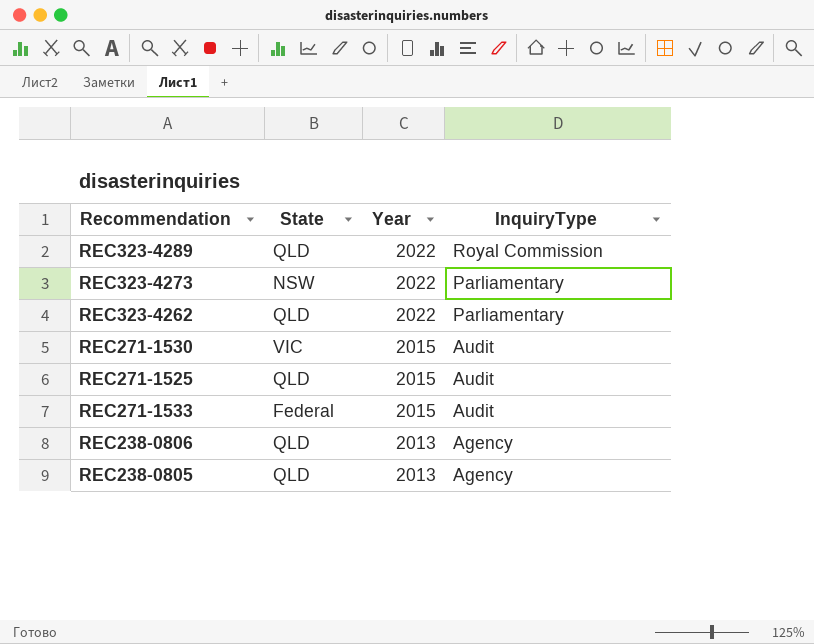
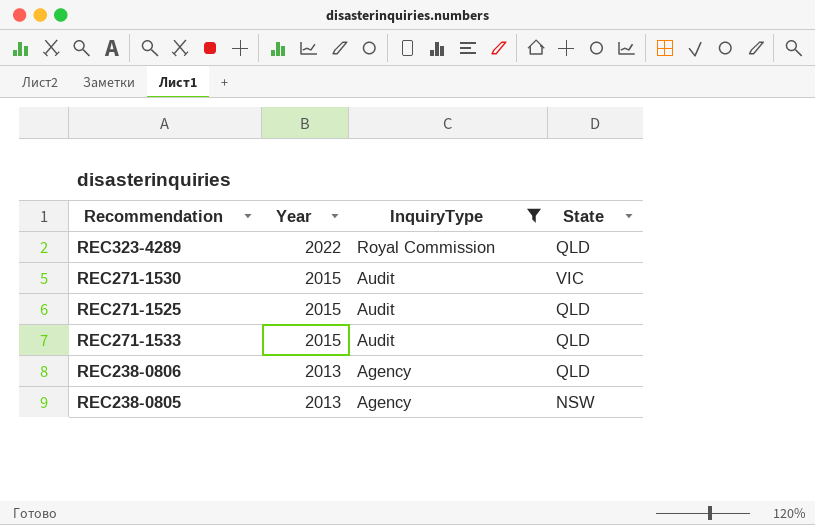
filter: none -> InquiryType != Parliamentary
column State | position: 2 -> 4
REC271-1533 | State: Federal -> QLD
REC238-0805 | State: QLD -> NSW

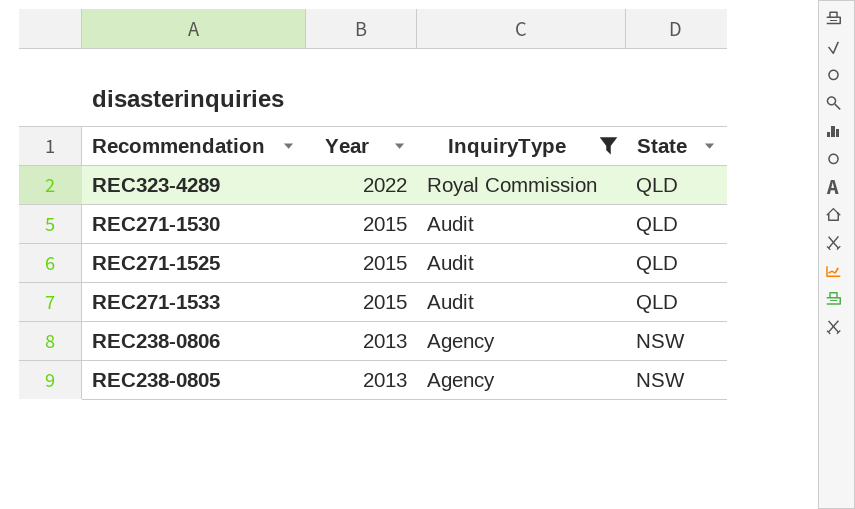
REC271-1530 | State: VIC -> QLD
REC238-0806 | State: QLD -> NSW

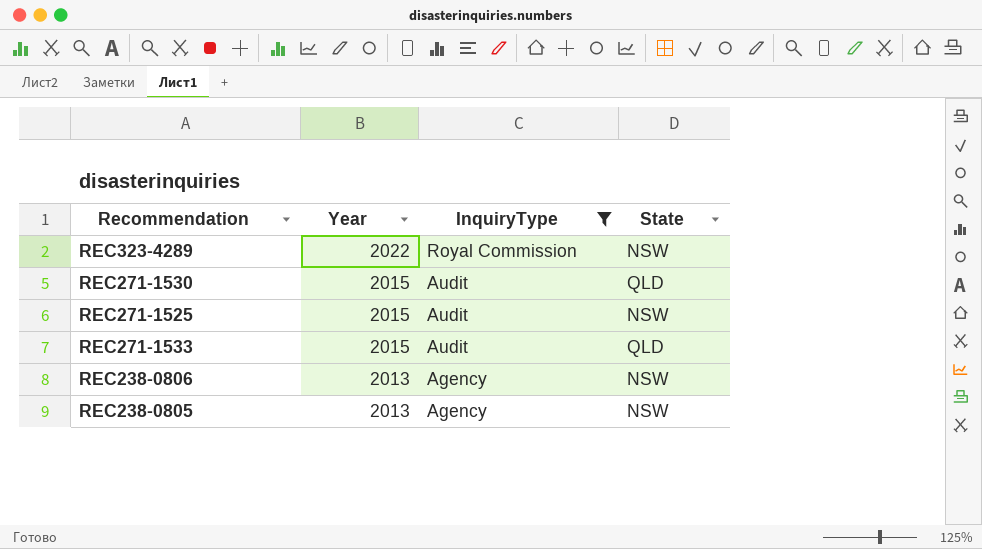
REC323-4289 | State: QLD -> NSW
REC271-1525 | State: QLD -> NSW

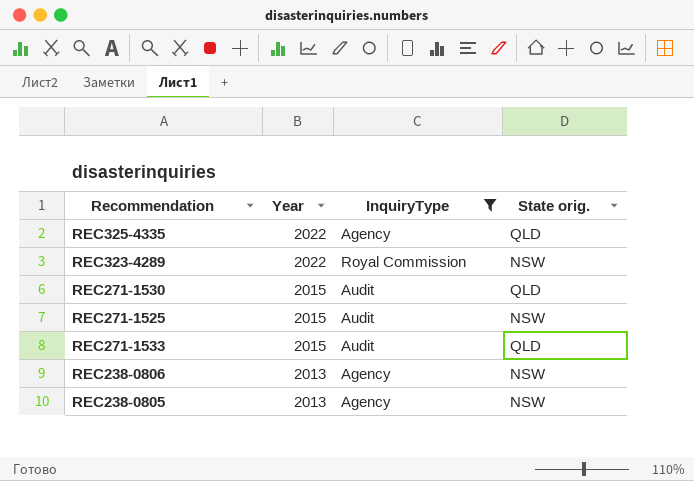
column name: State -> State orig.
row REC325-4335: none -> 2022 | Agency | QLD

